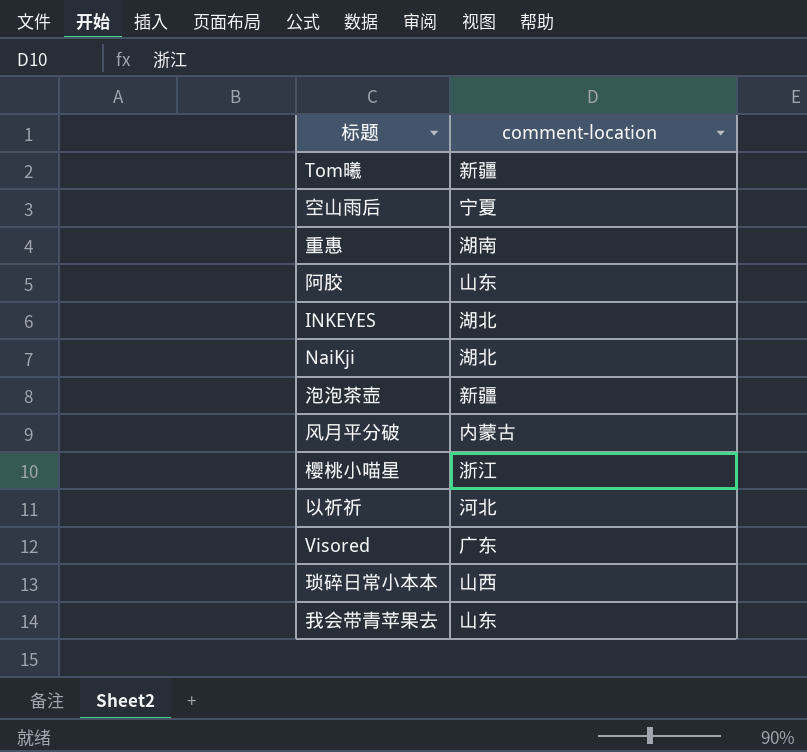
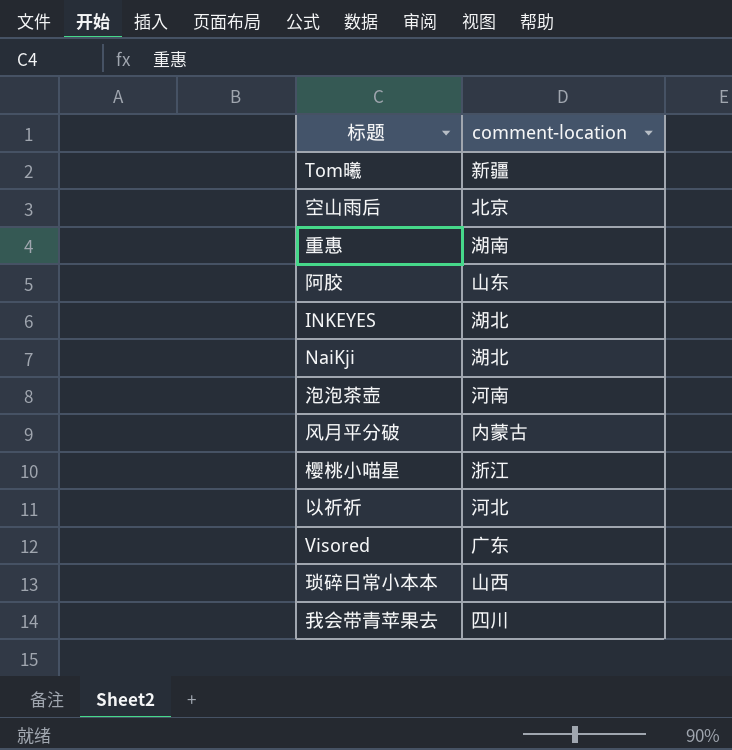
空山雨后 | comment-location: 宁夏 -> 北京
泡泡茶壶 | comment-location: 新疆 -> 河南
我会带青苹果去 | comment-location: 山东 -> 四川

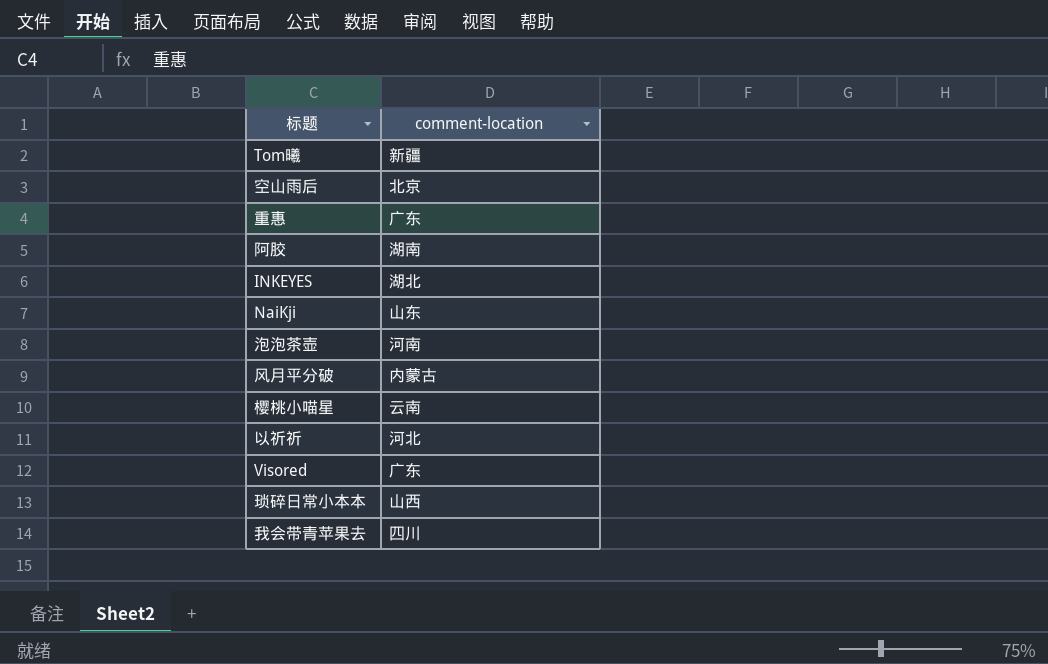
重惠 | comment-location: 湖南 -> 广东
阿胶 | comment-location: 山东 -> 湖南
NaiKji | comment-location: 湖北 -> 山东
樱桃小喵星 | comment-location: 浙江 -> 云南

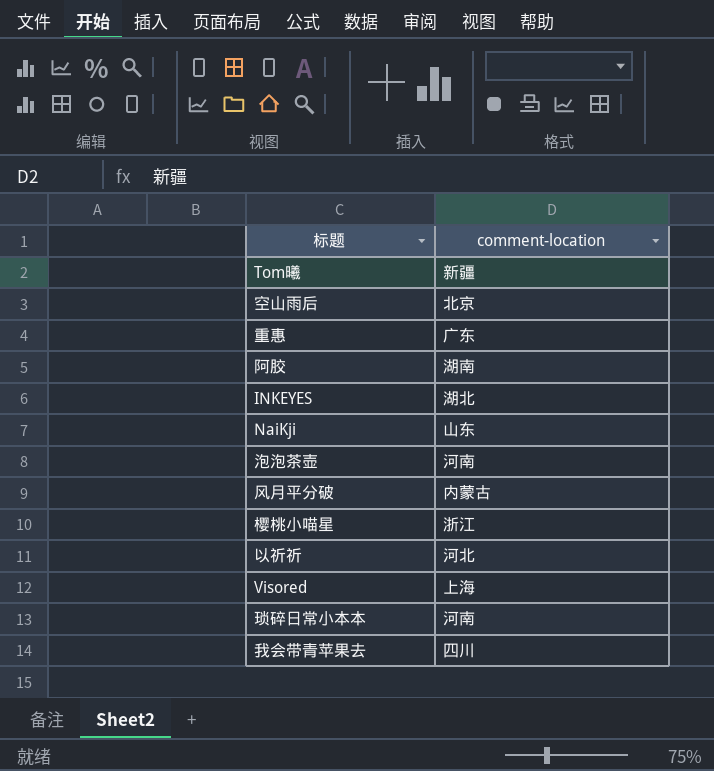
樱桃小喵星 | comment-location: 云南 -> 浙江
Visored | comment-location: 广东 -> 上海
琐碎日常小本本 | comment-location: 山西 -> 河南

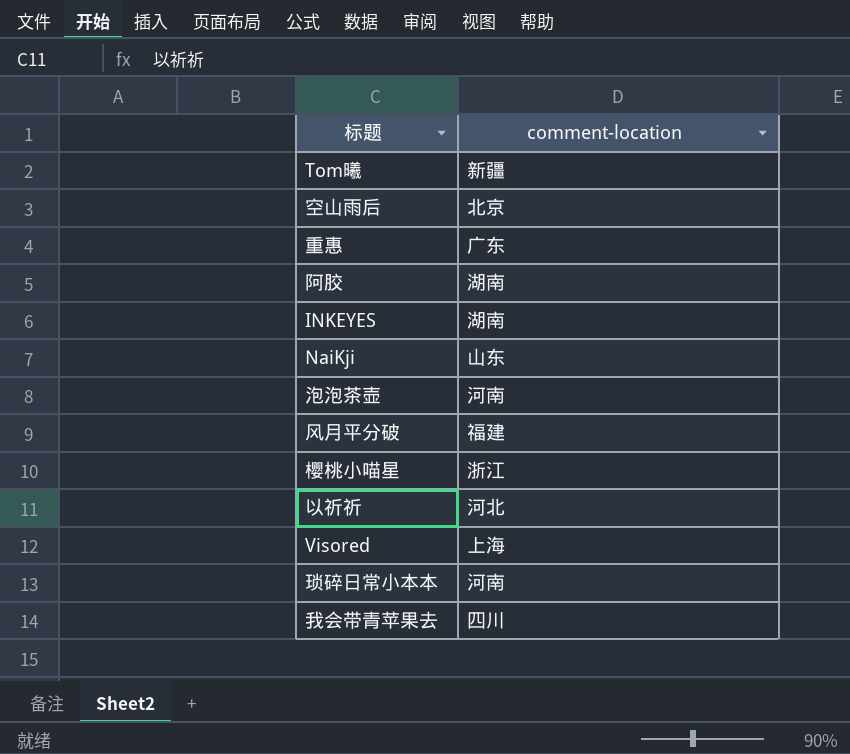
INKEYES | comment-location: 湖北 -> 湖南
风月平分破 | comment-location: 内蒙古 -> 福建

